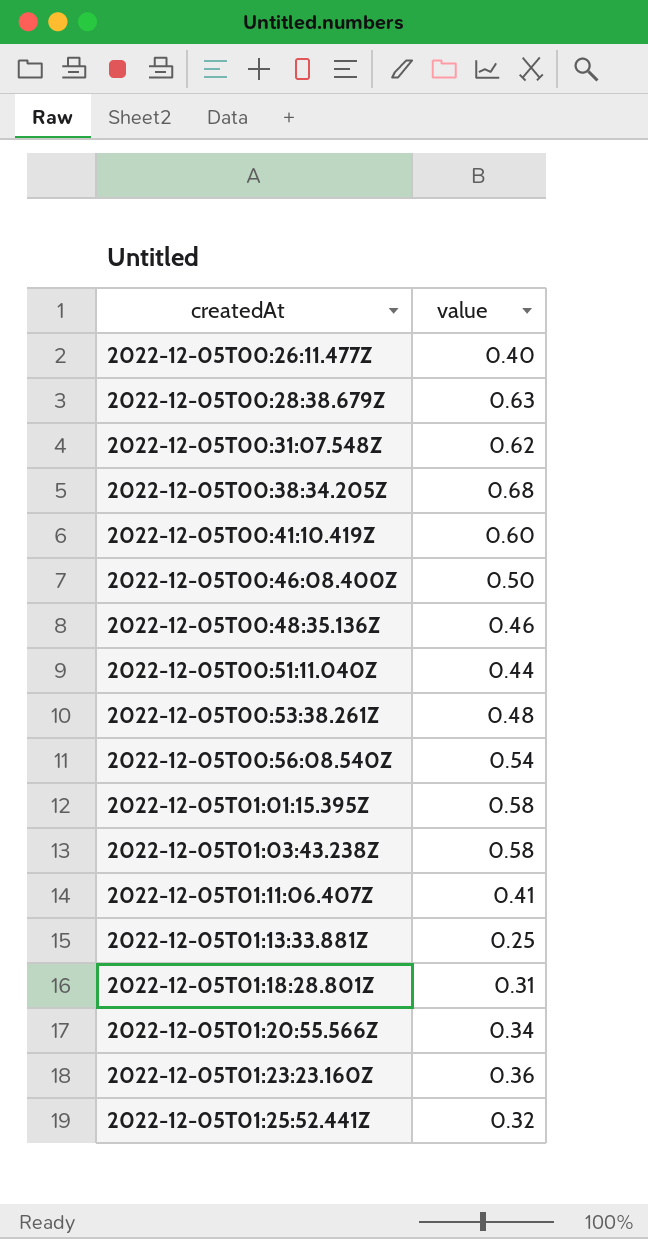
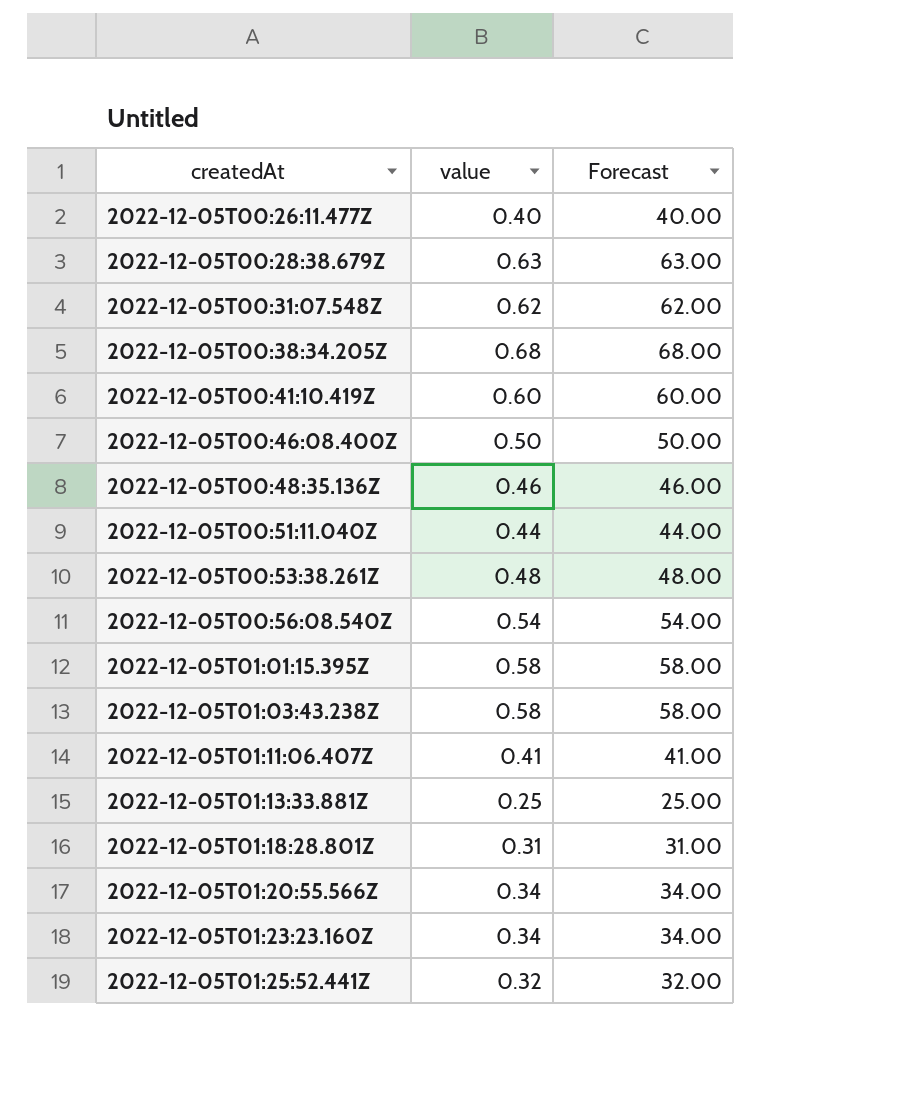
column Forecast | formula: none -> [value] * 100
2022-12-05T01:23:23.160Z | value: 0.36 -> 0.34

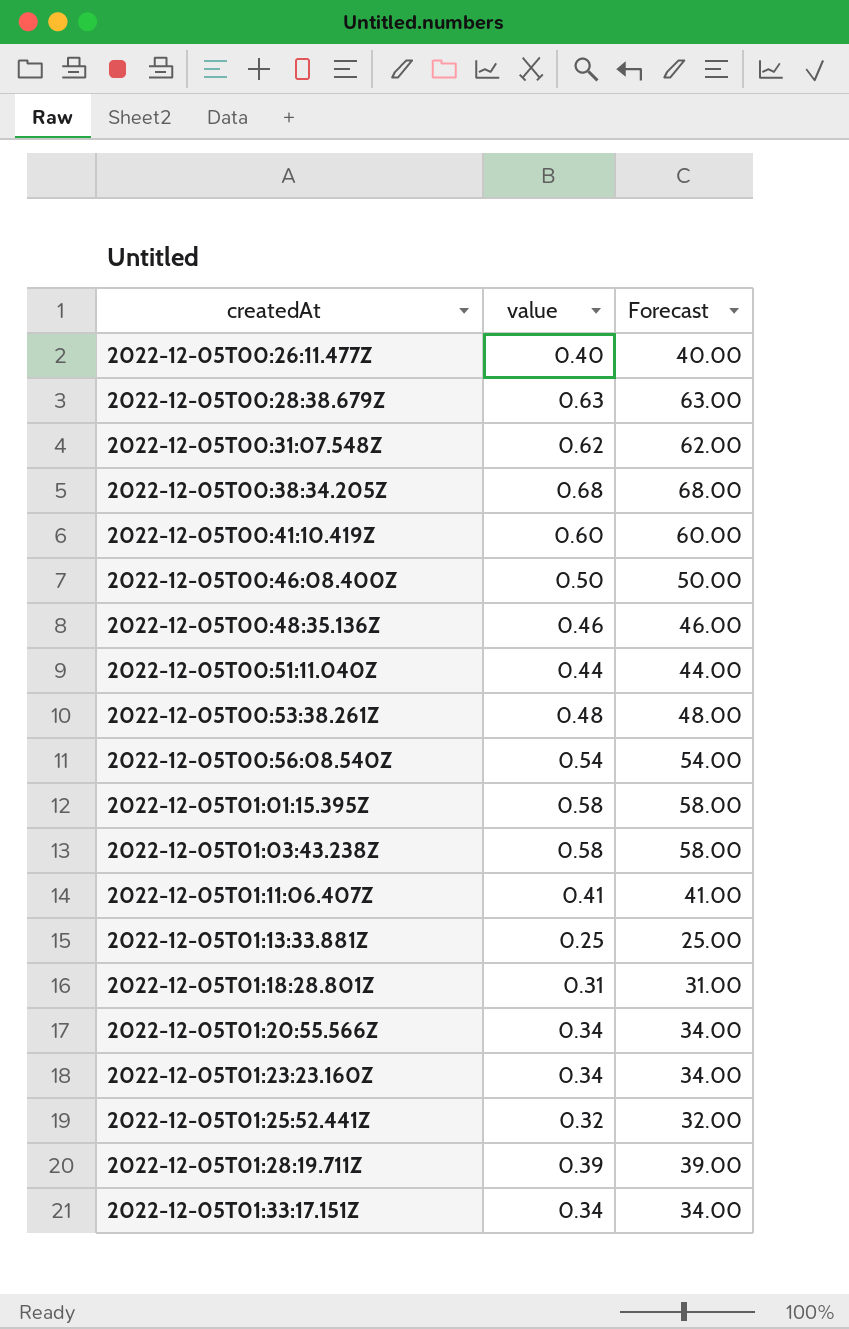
row 2022-12-05T01:28:19.711Z: none -> 0.39 | 39.00
row 2022-12-05T01:33:17.151Z: none -> 0.34 | 34.00

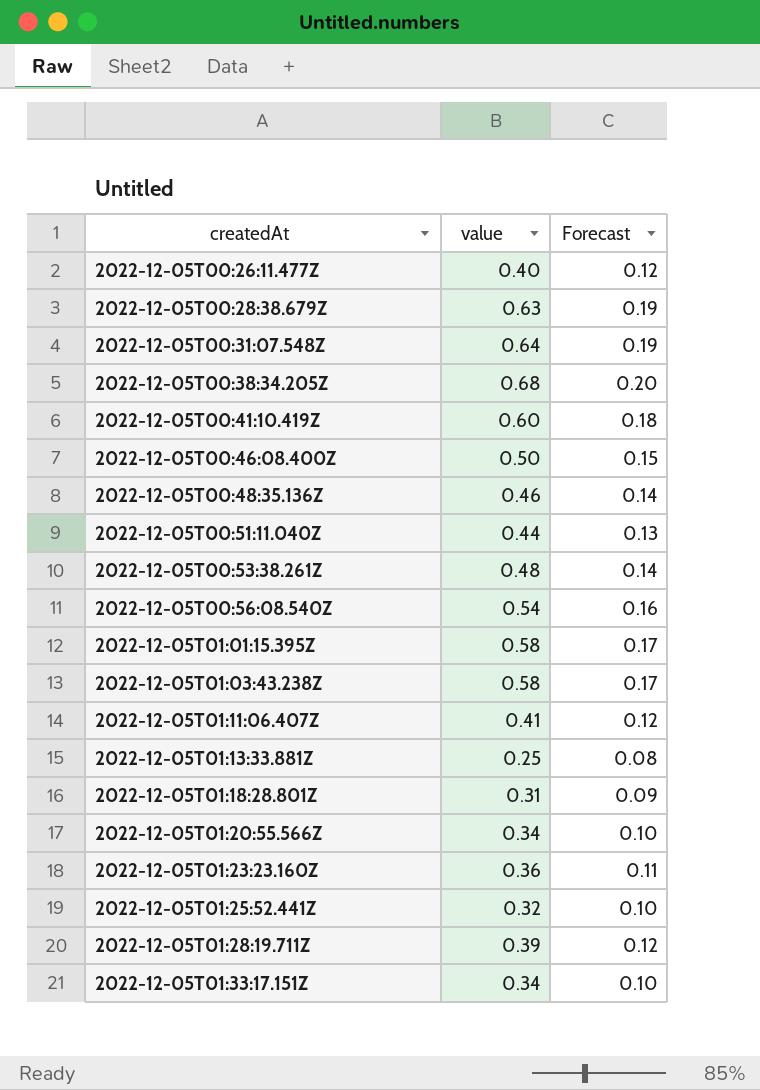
column Forecast | formula: [value] * 100 -> [value] * 0.3
2022-12-05T00:31:07.548Z | value: 0.62 -> 0.64
2022-12-05T01:23:23.160Z | value: 0.34 -> 0.36

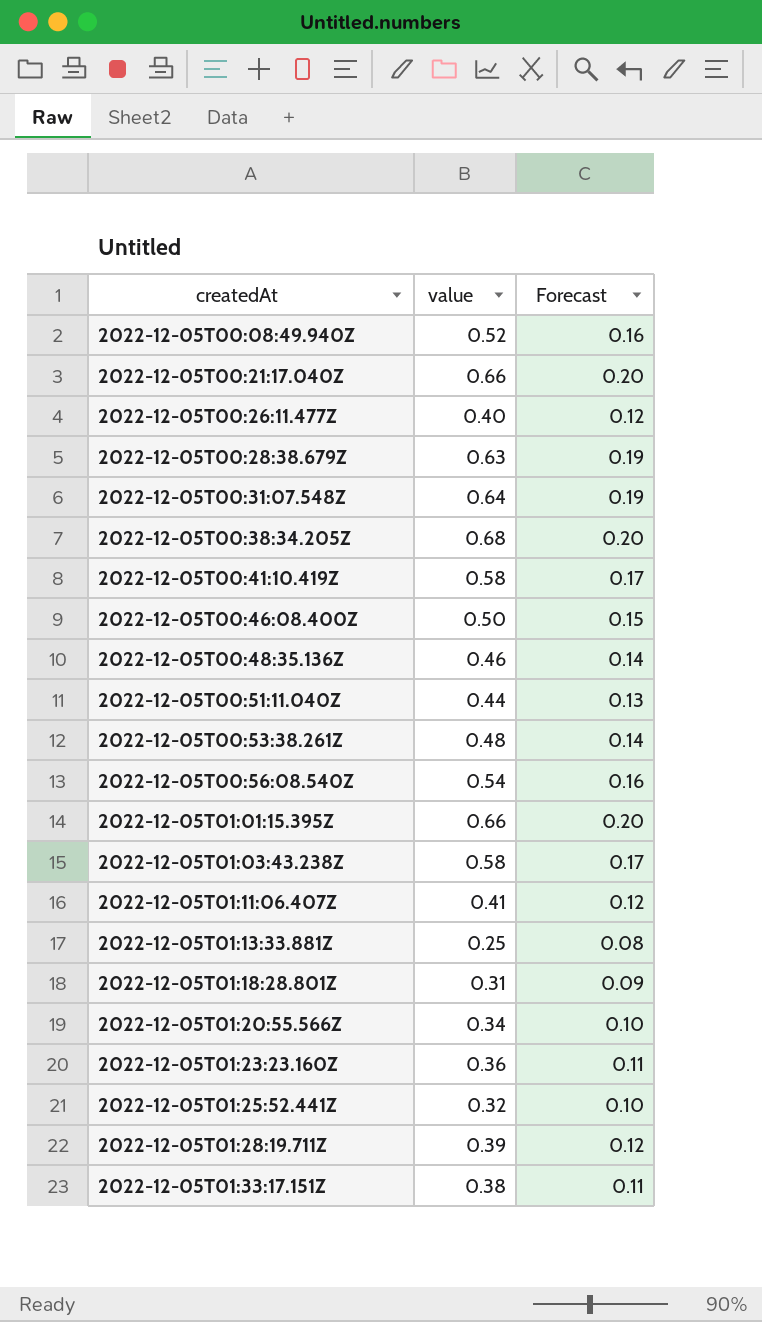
row 2022-12-05T00:08:49.940Z: none -> 0.52 | 0.16
row 2022-12-05T00:21:17.040Z: none -> 0.66 | 0.20
2022-12-05T00:41:10.419Z | value: 0.60 -> 0.58
2022-12-05T00:41:10.419Z | Forecast: 0.18 -> 0.17
2022-12-05T01:01:15.395Z | value: 0.58 -> 0.66
2022-12-05T01:01:15.395Z | Forecast: 0.17 -> 0.20
2022-12-05T01:33:17.151Z | value: 0.34 -> 0.38
2022-12-05T01:33:17.151Z | Forecast: 0.10 -> 0.11

